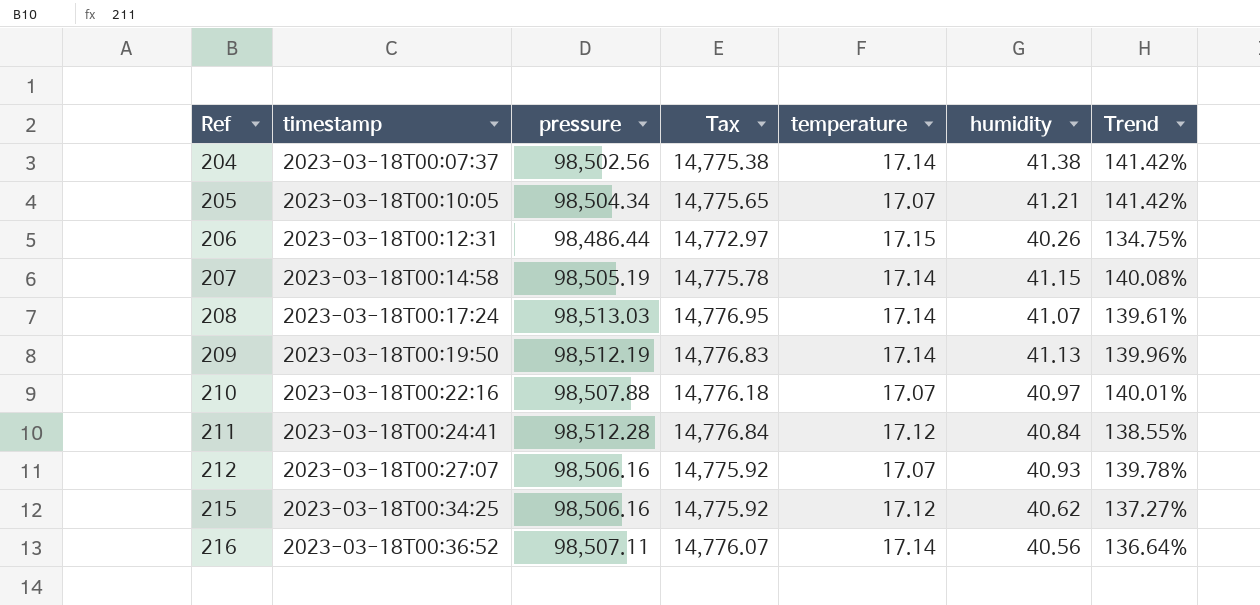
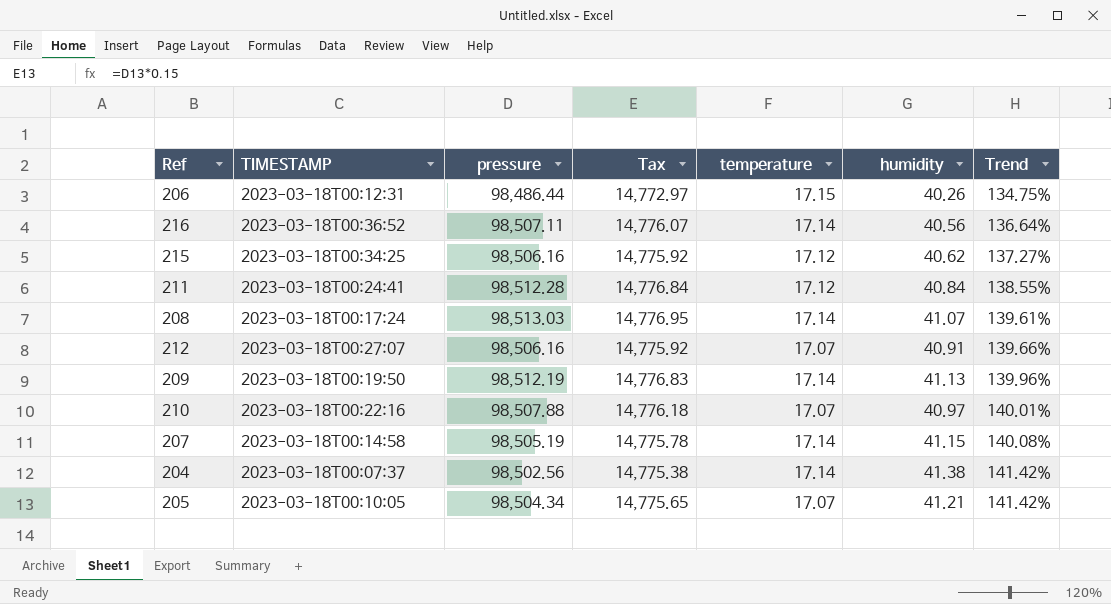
row order: Ref ascending -> Trend ascending
column name: timestamp -> TIMESTAMP
212 | humidity: 40.93 -> 40.91
212 | Trend: 139.78% -> 139.66%

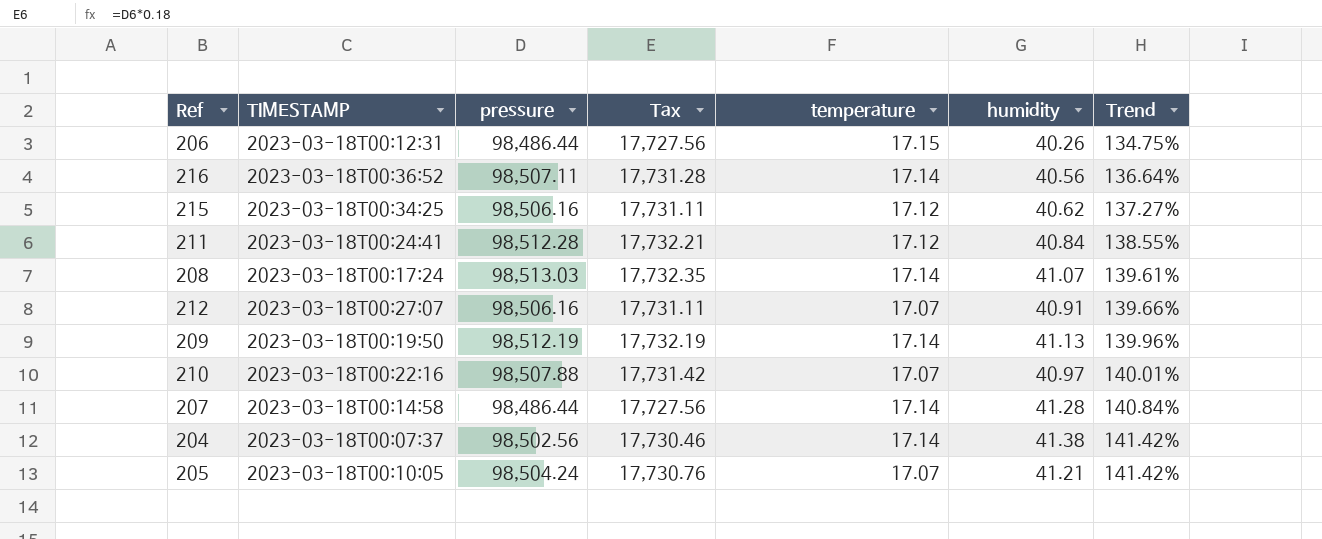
column Tax | formula: [pressure] * 0.15 -> [pressure] * 0.18
207 | pressure: 98,505.19 -> 98,486.44
207 | humidity: 41.15 -> 41.28
207 | Trend: 140.08% -> 140.84%
205 | pressure: 98,504.34 -> 98,504.24

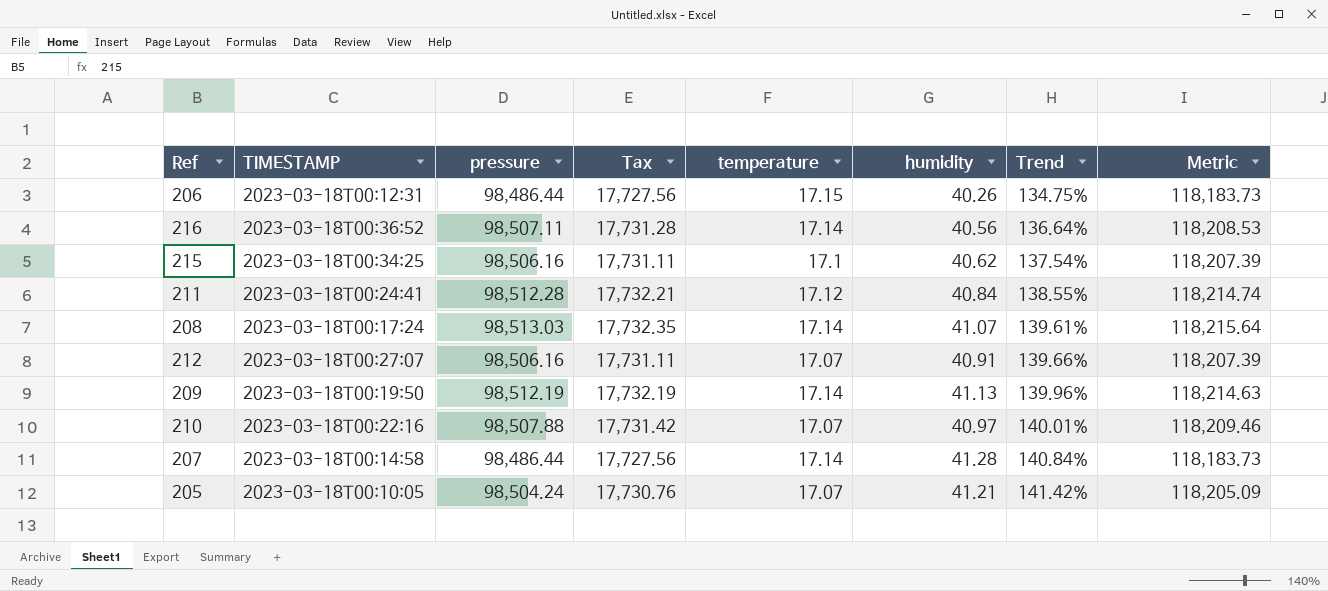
column Metric | formula: none -> [pressure] * 1.2
row 204: 2023-03-18T00:07:37 | 98,502.56 | 17,730.46 | 17.14 | 41.38 | 141.42% -> none
215 | temperature: 17.12 -> 17.1
215 | Trend: 137.27% -> 137.54%

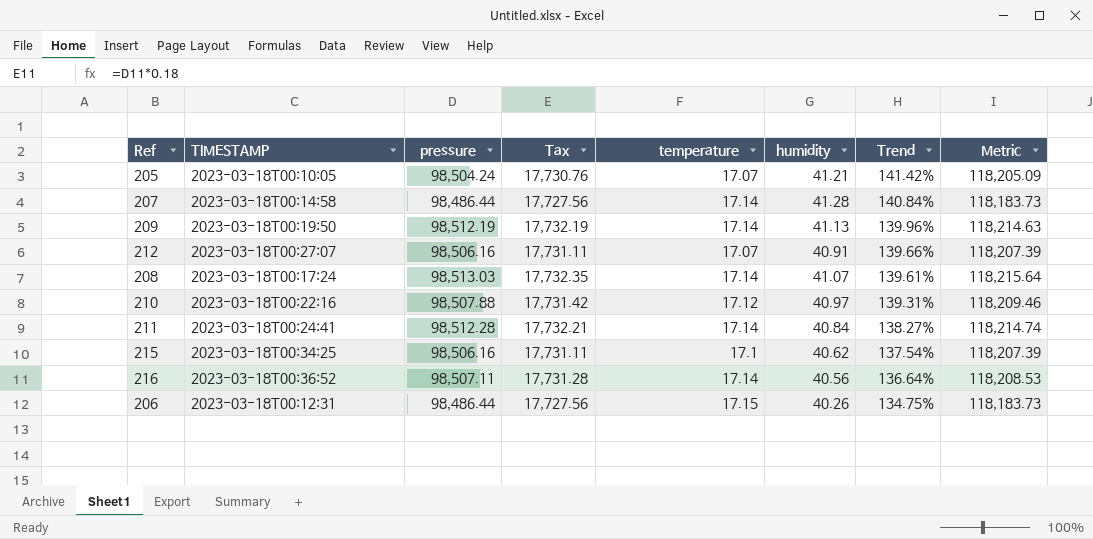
row order: Trend ascending -> Trend descending
210 | temperature: 17.07 -> 17.12
210 | Trend: 140.01% -> 139.31%
211 | temperature: 17.12 -> 17.14
211 | Trend: 138.55% -> 138.27%

